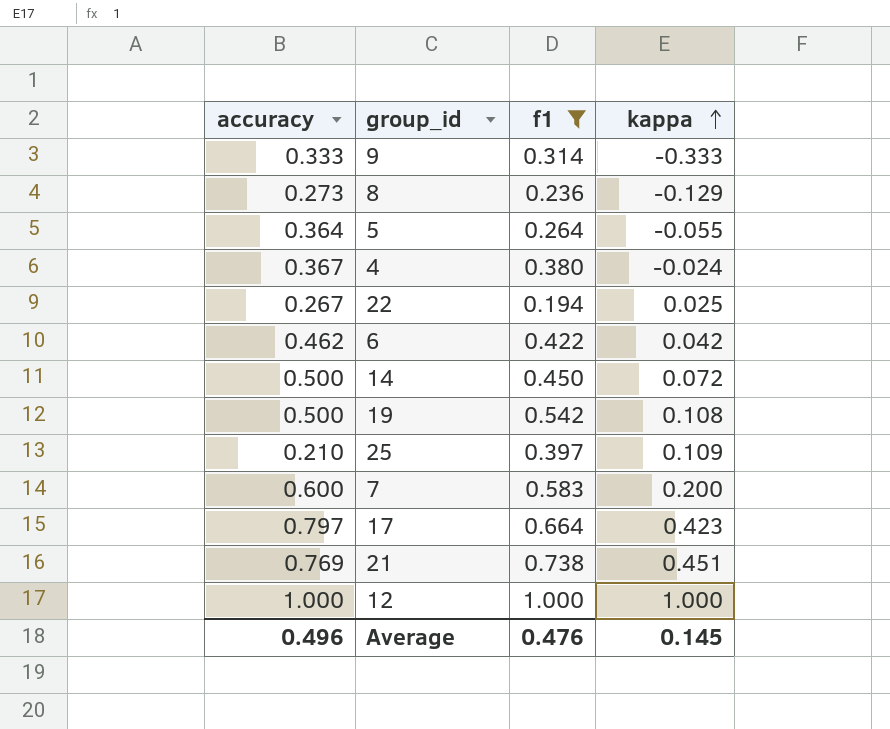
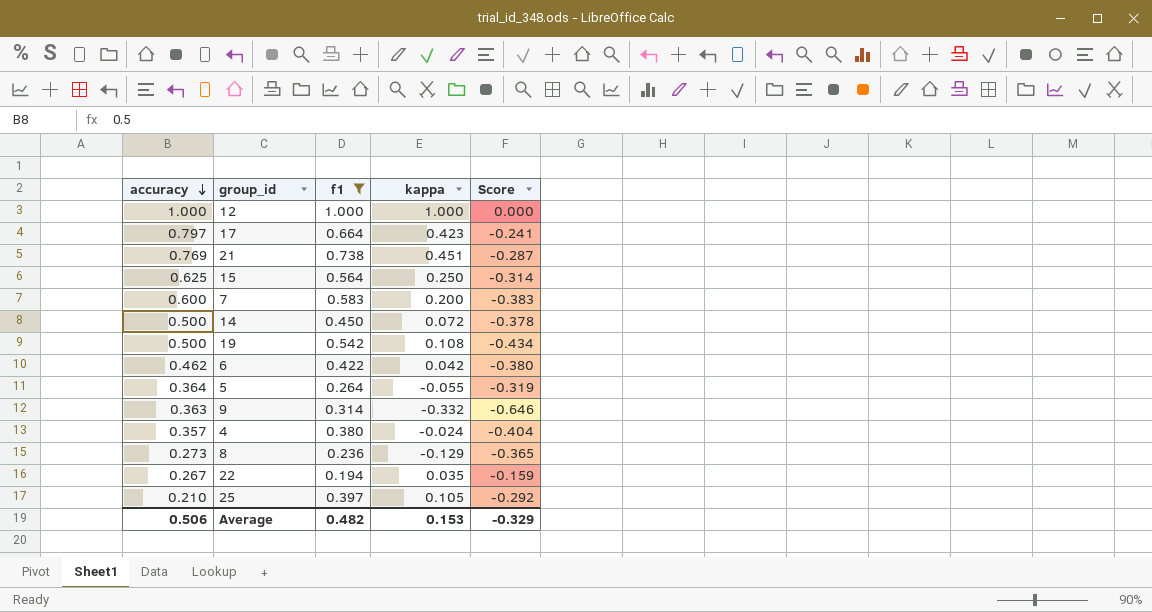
row order: kappa ascending -> accuracy descending
column Score | formula: none -> [kappa] - [f1]
row 15: none -> 0.625 | 0.564 | 0.250 | -0.314
9 | accuracy: 0.333 -> 0.363
9 | kappa: -0.333 -> -0.332
4 | accuracy: 0.367 -> 0.357
22 | kappa: 0.025 -> 0.035
25 | kappa: 0.109 -> 0.105
Average | accuracy: 0.496 -> 0.506
Average | f1: 0.476 -> 0.482
Average | kappa: 0.145 -> 0.153

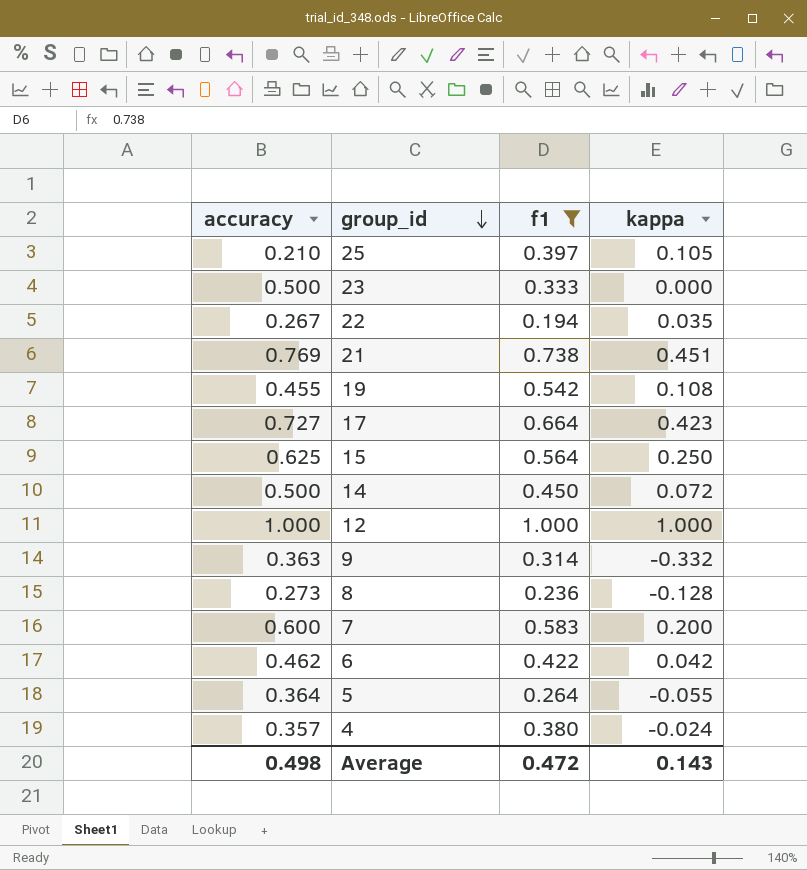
row order: accuracy descending -> group_id descending
column Score | formula: [kappa] - [f1] -> none
row 23: none -> 0.500 | 0.333 | 0.000
19 | accuracy: 0.500 -> 0.455
17 | accuracy: 0.797 -> 0.727
8 | kappa: -0.129 -> -0.128
Average | accuracy: 0.506 -> 0.498
Average | f1: 0.482 -> 0.472
Average | kappa: 0.153 -> 0.143

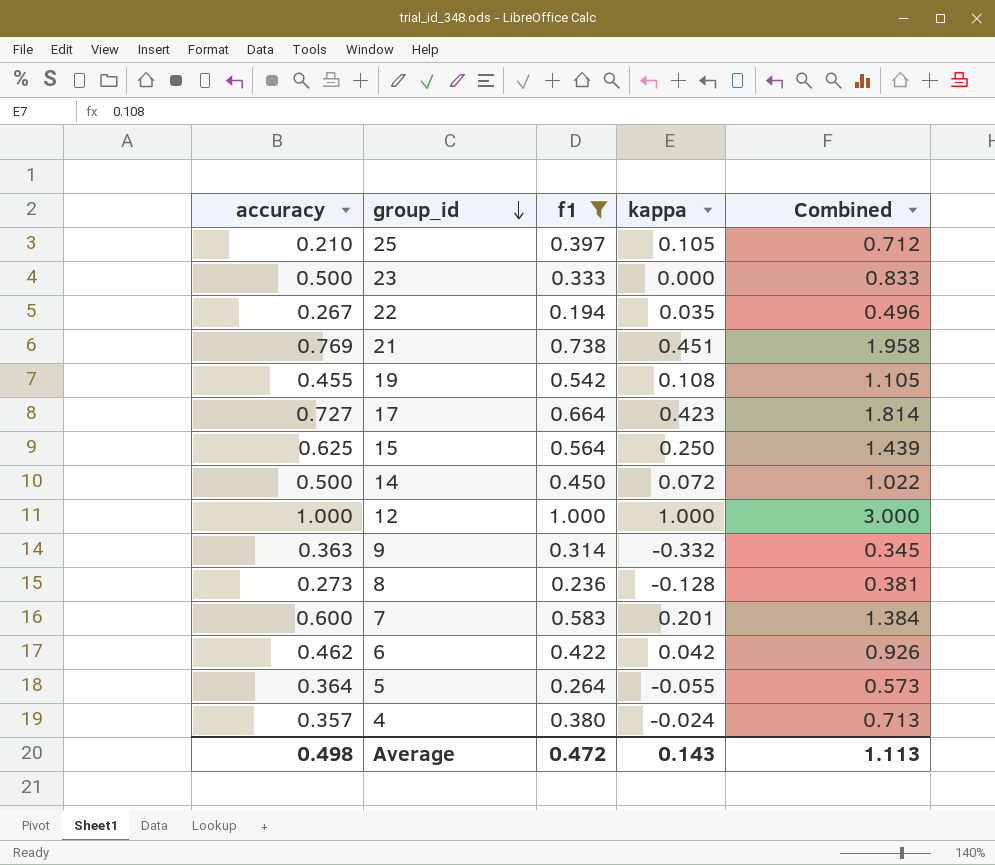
column Combined | formula: none -> [accuracy] + [f1] + [kappa]
7 | kappa: 0.200 -> 0.201

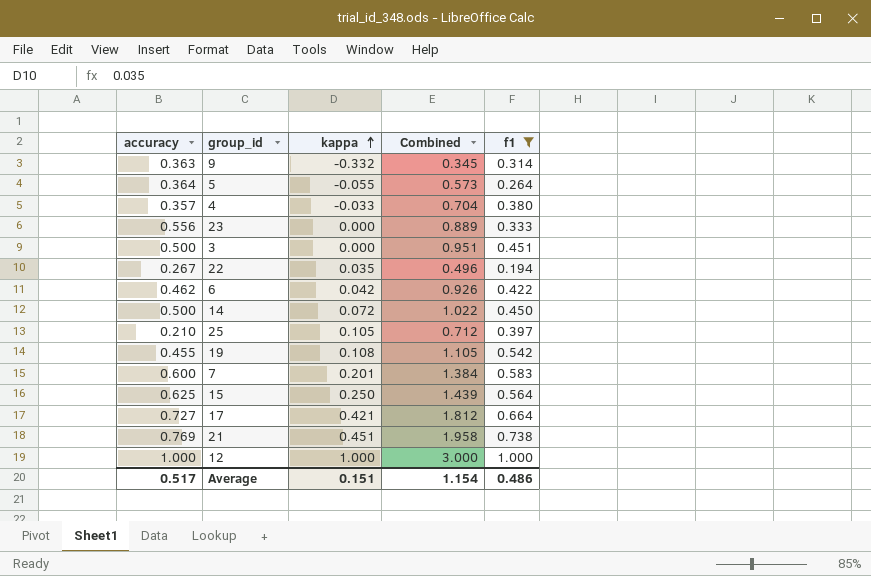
row order: group_id descending -> kappa ascending
column f1 | position: 3 -> 5
row 8: 0.273 | 0.236 | -0.128 | 0.381 -> none
4 | kappa: -0.024 -> -0.033
4 | Combined: 0.713 -> 0.704
23 | accuracy: 0.500 -> 0.556
23 | Combined: 0.833 -> 0.889
row 3: none -> 0.500 | 0.000 | 0.951 | 0.451
17 | kappa: 0.423 -> 0.421
17 | Combined: 1.814 -> 1.812
Average | accuracy: 0.498 -> 0.517
Average | kappa: 0.143 -> 0.151
Average | Combined: 1.113 -> 1.154
Average | f1: 0.472 -> 0.486

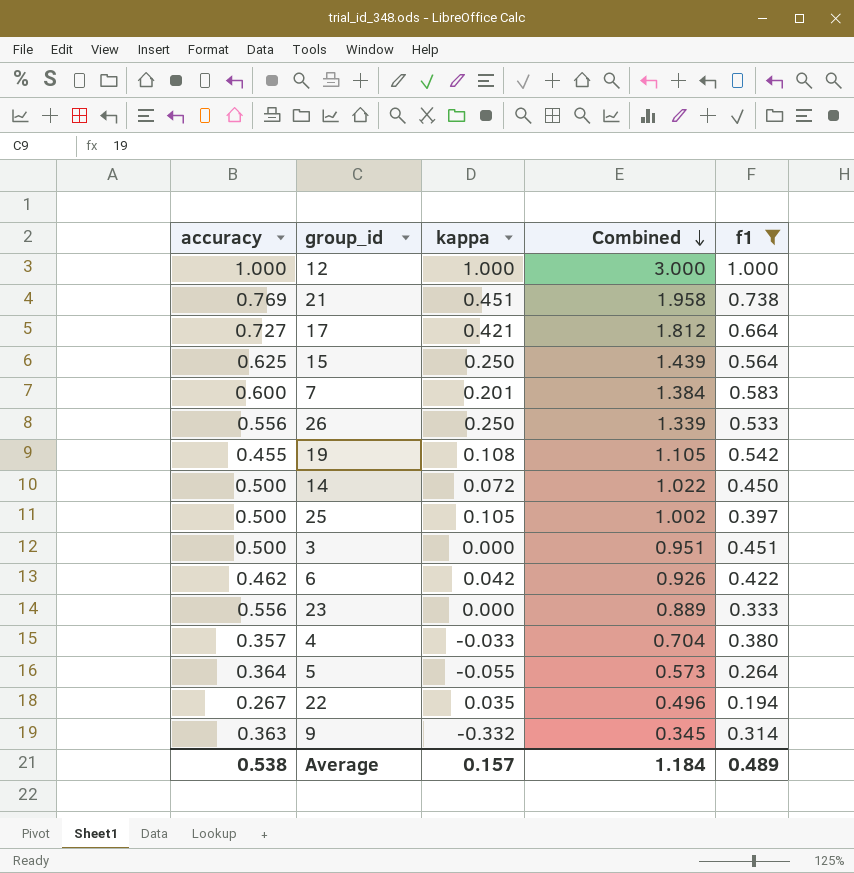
row order: kappa ascending -> Combined descending
row 26: none -> 0.556 | 0.250 | 1.339 | 0.533
25 | accuracy: 0.210 -> 0.500
25 | Combined: 0.712 -> 1.002
Average | accuracy: 0.517 -> 0.538
Average | kappa: 0.151 -> 0.157
Average | Combined: 1.154 -> 1.184
Average | f1: 0.486 -> 0.489

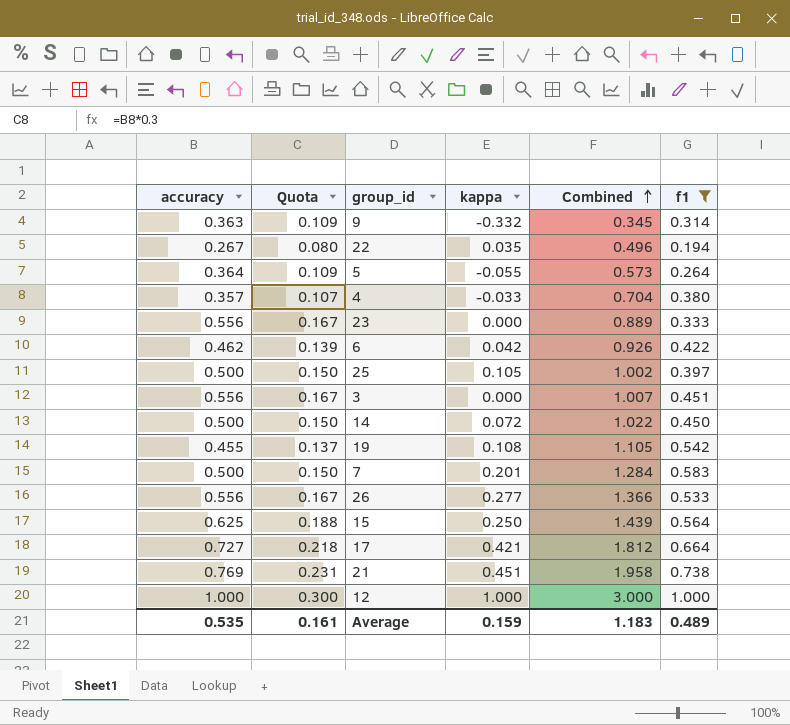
row order: Combined descending -> Combined ascending
column Quota | formula: none -> [accuracy] * 0.3
3 | accuracy: 0.500 -> 0.556
3 | Combined: 0.951 -> 1.007
7 | accuracy: 0.600 -> 0.500
7 | Combined: 1.384 -> 1.284
26 | kappa: 0.250 -> 0.277
26 | Combined: 1.339 -> 1.366
Average | accuracy: 0.538 -> 0.535
Average | kappa: 0.157 -> 0.159
Average | Combined: 1.184 -> 1.183

